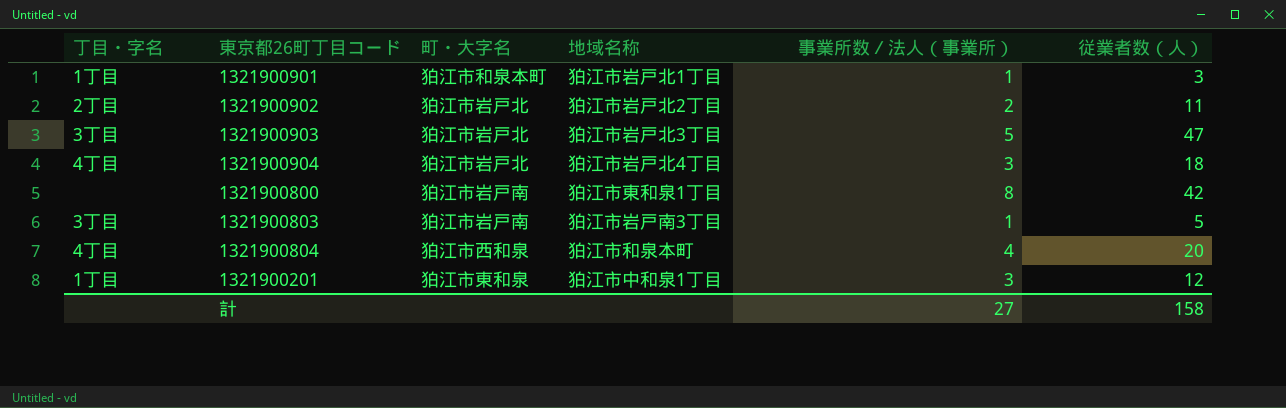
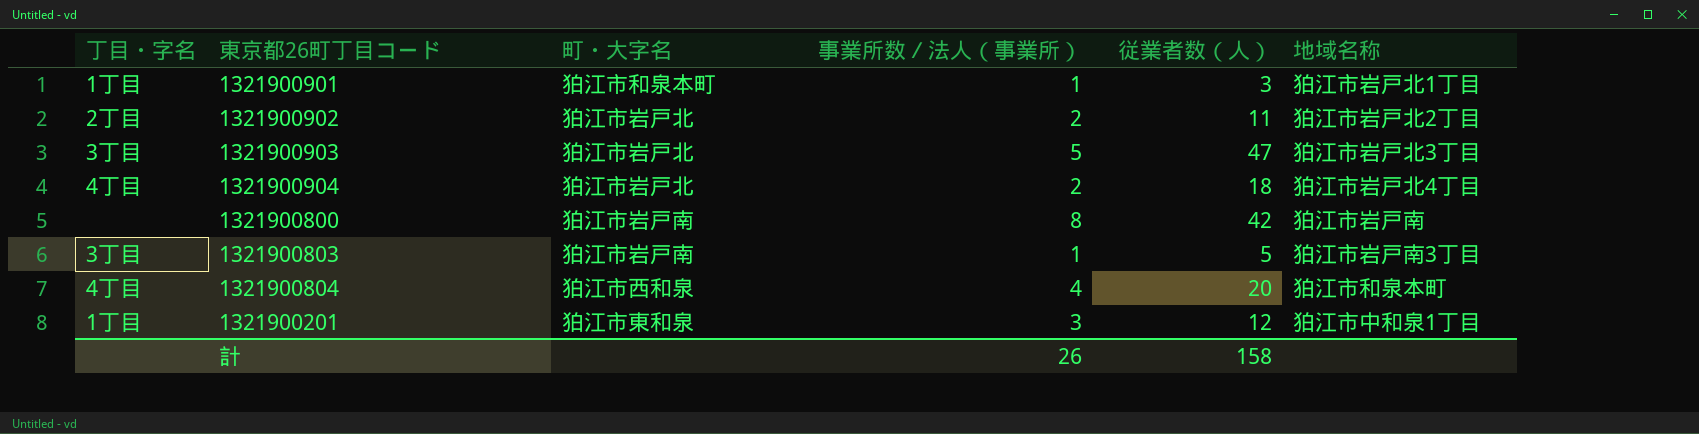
column 地域名称 | position: 4 -> 6
1321900904 | 事業所数／法人（事業所）: 3 -> 2
1321900800 | 地域名称: 狛江市東和泉1丁目 -> 狛江市岩戸南
計 | 事業所数／法人（事業所）: 27 -> 26

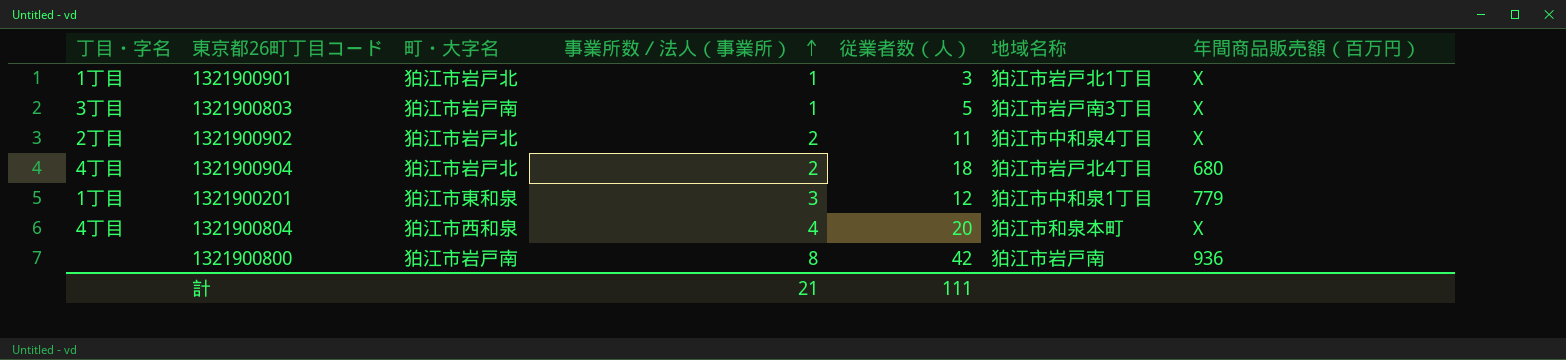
row order: none -> 事業所数／法人（事業所） ascending
column 年間商品販売額（百万円） | position: none -> 7
row 1321900903: 3丁目 | 狛江市岩戸北 | 5 | 47 | 狛江市岩戸北3丁目 -> none
1321900901 | 町・大字名: 狛江市和泉本町 -> 狛江市岩戸北
1321900902 | 地域名称: 狛江市岩戸北2丁目 -> 狛江市中和泉4丁目
計 | 事業所数／法人（事業所）: 26 -> 21
計 | 従業者数（人）: 158 -> 111

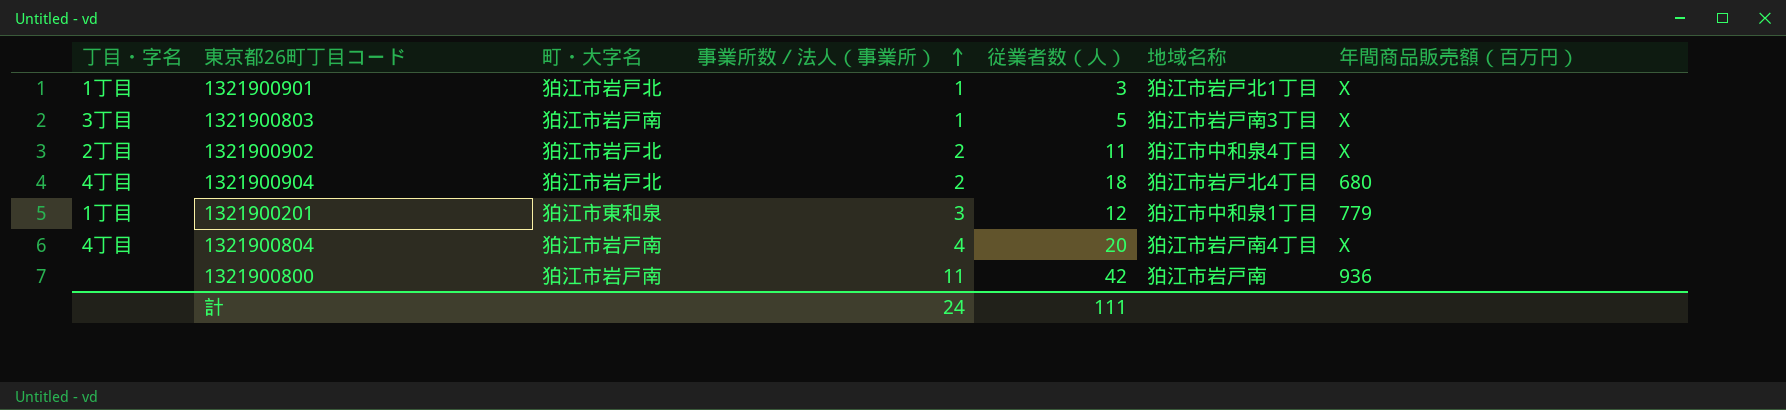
1321900804 | 町・大字名: 狛江市西和泉 -> 狛江市岩戸南
1321900804 | 地域名称: 狛江市和泉本町 -> 狛江市岩戸南4丁目
1321900800 | 事業所数／法人（事業所）: 8 -> 11
計 | 事業所数／法人（事業所）: 21 -> 24

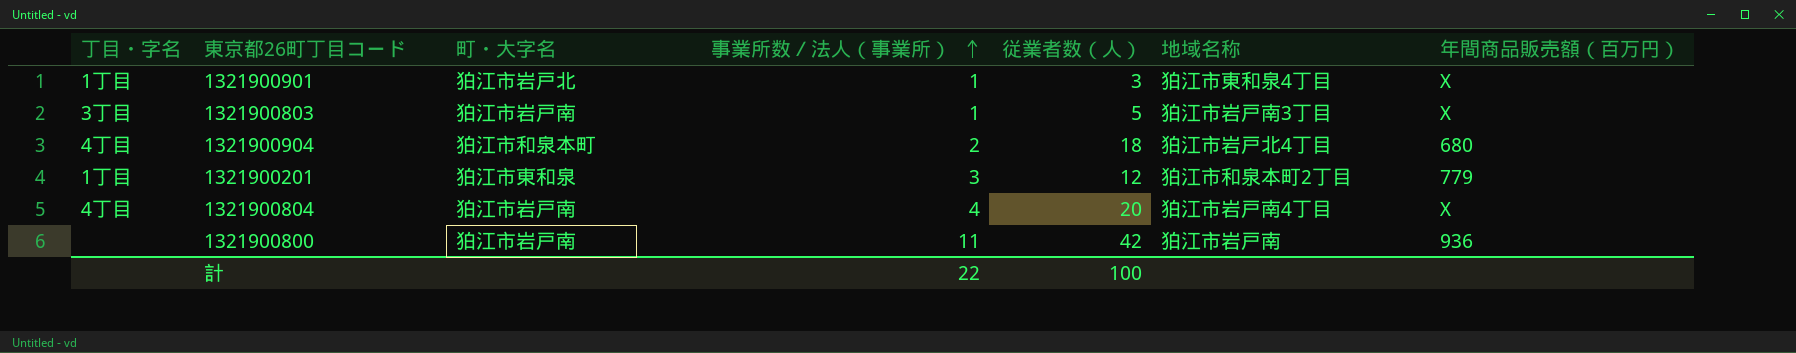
row 1321900902: 2丁目 | 狛江市岩戸北 | 2 | 11 | 狛江市中和泉4丁目 | X -> none
1321900901 | 地域名称: 狛江市岩戸北1丁目 -> 狛江市東和泉4丁目
1321900904 | 町・大字名: 狛江市岩戸北 -> 狛江市和泉本町
1321900201 | 地域名称: 狛江市中和泉1丁目 -> 狛江市和泉本町2丁目
計 | 事業所数／法人（事業所）: 24 -> 22
計 | 従業者数（人）: 111 -> 100

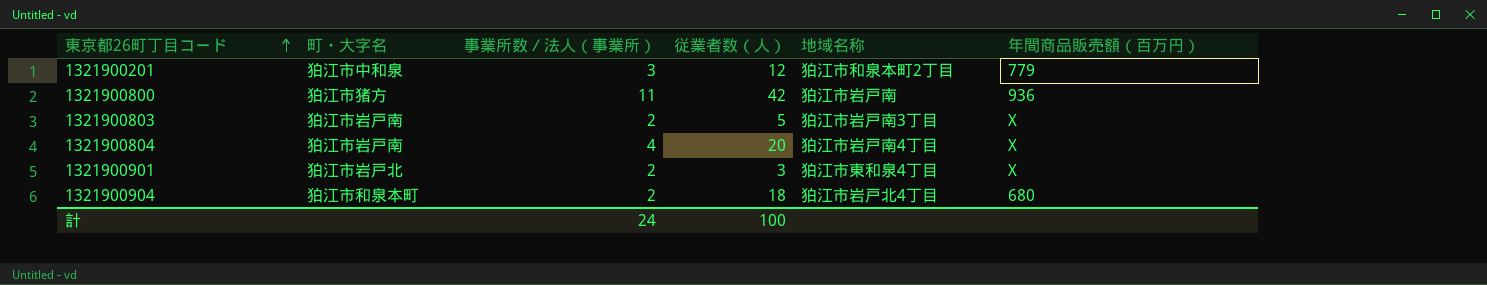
row order: 事業所数／法人（事業所） ascending -> 東京都26町丁目コード ascending
column 丁目・字名 | position: 1 -> none
1321900201 | 町・大字名: 狛江市東和泉 -> 狛江市中和泉
1321900800 | 町・大字名: 狛江市岩戸南 -> 狛江市猪方
1321900803 | 事業所数／法人（事業所）: 1 -> 2
1321900901 | 事業所数／法人（事業所）: 1 -> 2
計 | 事業所数／法人（事業所）: 22 -> 24

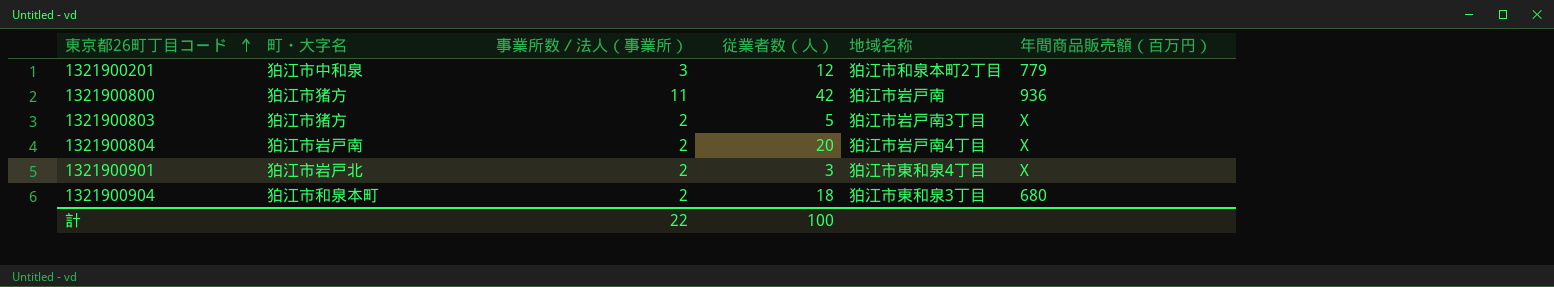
1321900803 | 町・大字名: 狛江市岩戸南 -> 狛江市猪方
1321900804 | 事業所数／法人（事業所）: 4 -> 2
1321900904 | 地域名称: 狛江市岩戸北4丁目 -> 狛江市東和泉3丁目
計 | 事業所数／法人（事業所）: 24 -> 22

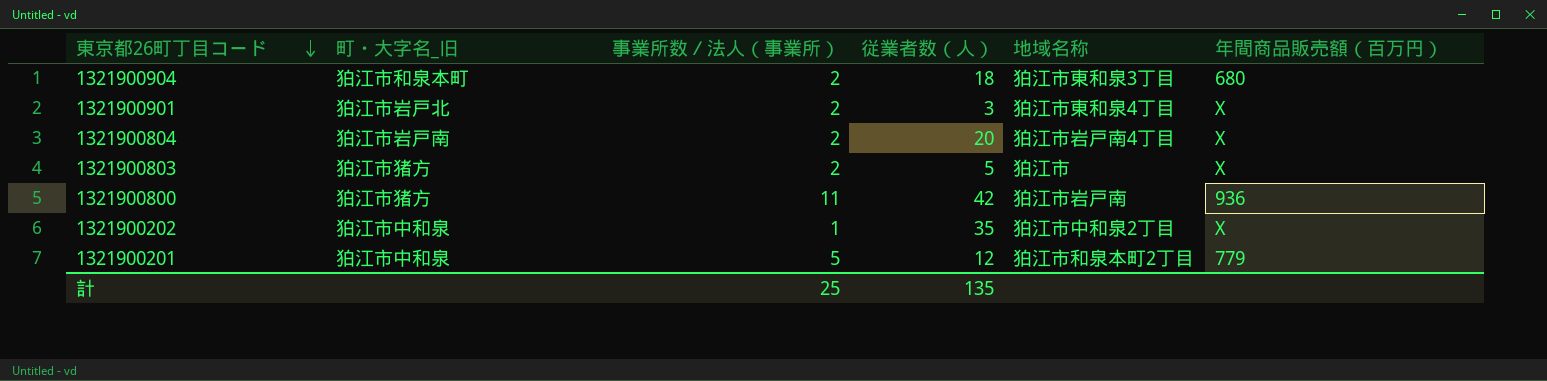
row order: 東京都26町丁目コード ascending -> 東京都26町丁目コード descending
column name: 町・大字名 -> 町・大字名_旧
1321900803 | 地域名称: 狛江市岩戸南3丁目 -> 狛江市
row 1321900202: none -> 狛江市中和泉 | 1 | 35 | 狛江市中和泉2丁目 | X
1321900201 | 事業所数／法人（事業所）: 3 -> 5
計 | 事業所数／法人（事業所）: 22 -> 25
計 | 従業者数（人）: 100 -> 135

